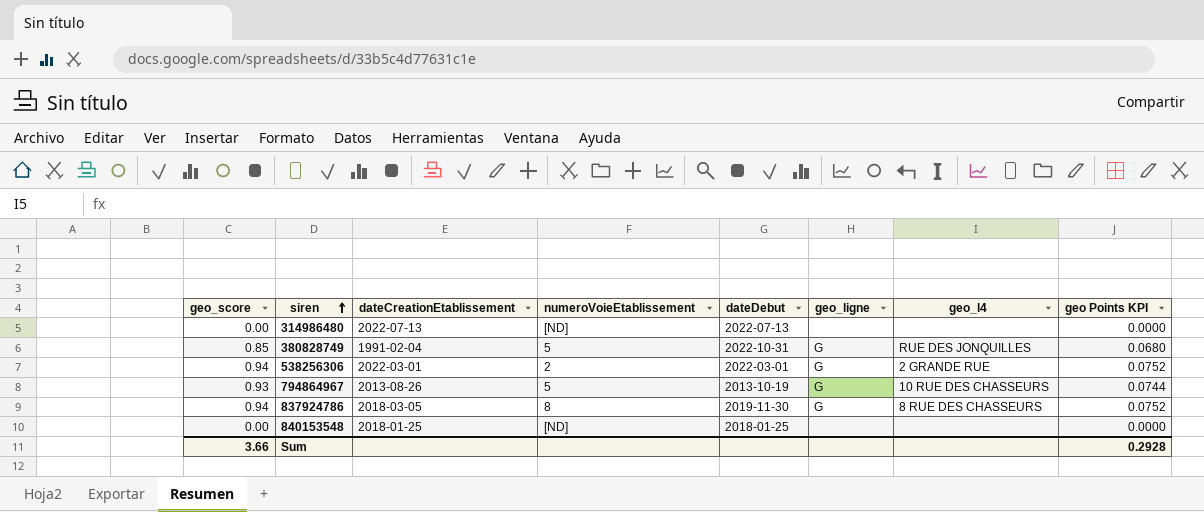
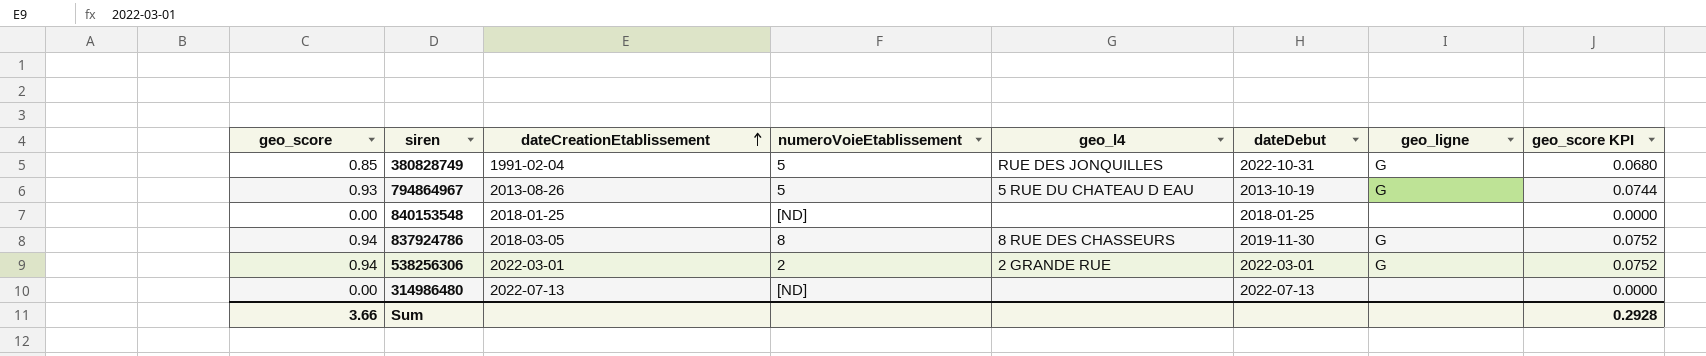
row order: siren ascending -> dateCreationEtablissement ascending
column geo_l4 | position: 7 -> 5
column name: geo Points KPI -> geo_score KPI
794864967 | geo_l4: 10 RUE DES CHASSEURS -> 5 RUE DU CHATEAU D EAU

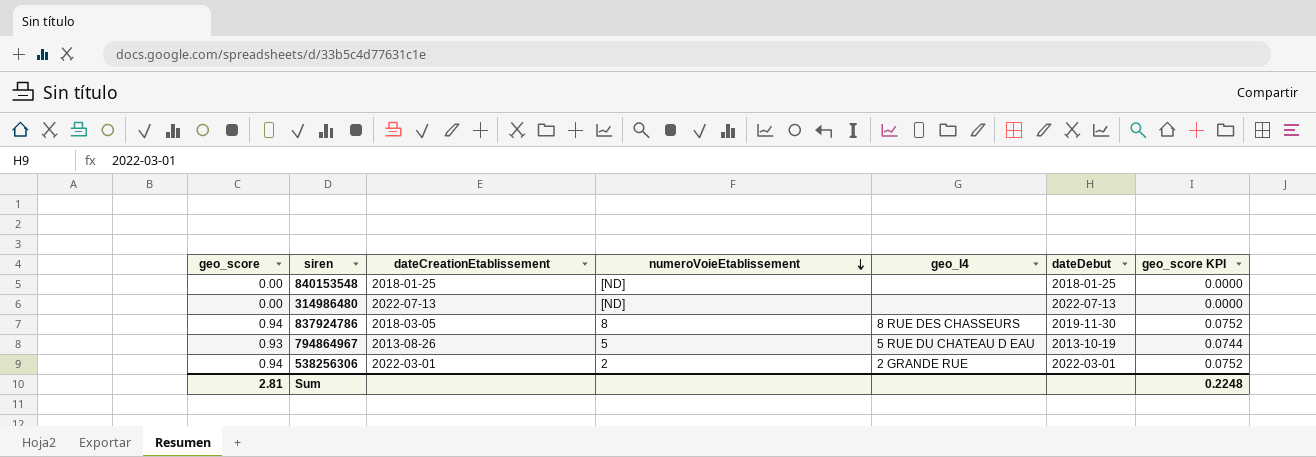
row order: dateCreationEtablissement ascending -> numeroVoieEtablissement descending
column geo_ligne | position: 7 -> none
row 380828749: 0.85 | 1991-02-04 | 5 | RUE DES JONQUILLES | 2022-10-31 | G | 0.0680 -> none
Sum | geo_score: 3.66 -> 2.81
Sum | geo_score KPI: 0.2928 -> 0.2248

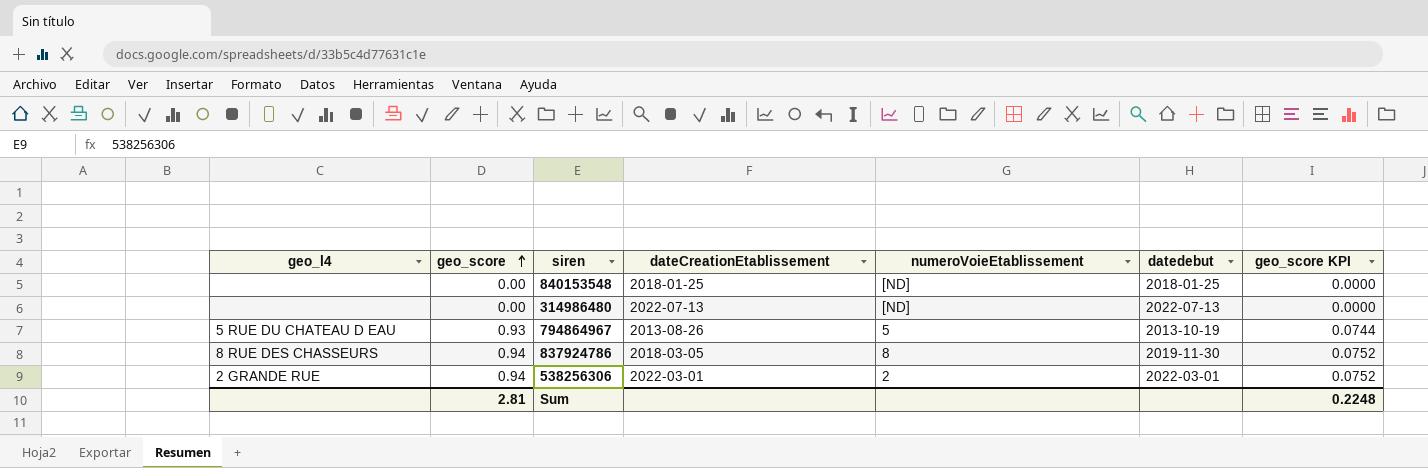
row order: numeroVoieEtablissement descending -> geo_score ascending
column geo_l4 | position: 5 -> 1
column name: dateDebut -> datedebut

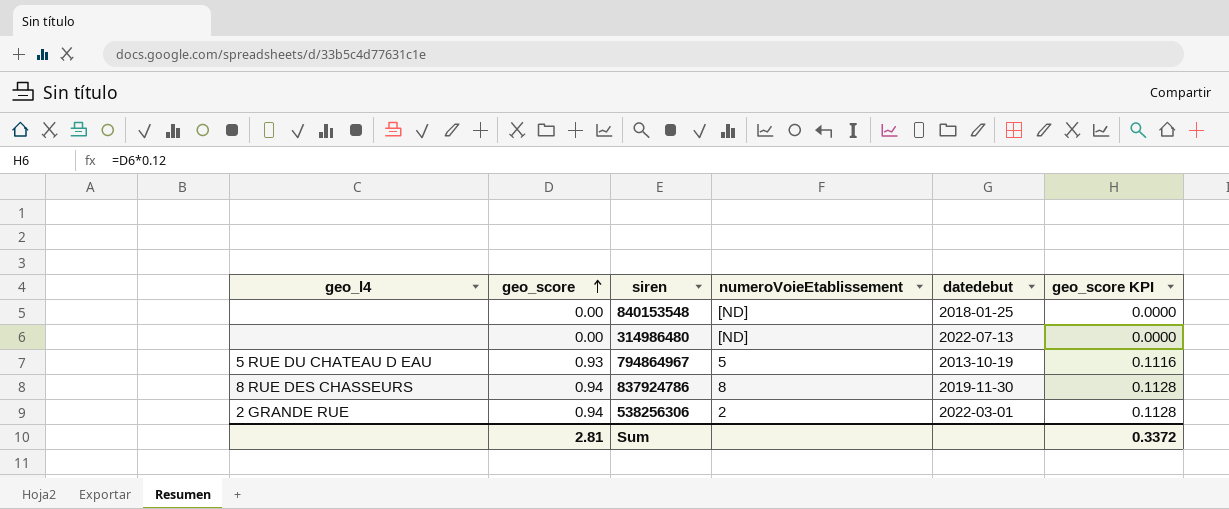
column dateCreationEtablissement | position: 4 -> none
column geo_score KPI | formula: [geo_score] * 0.08 -> [geo_score] * 0.12
Sum | geo_score KPI: 0.2248 -> 0.3372

